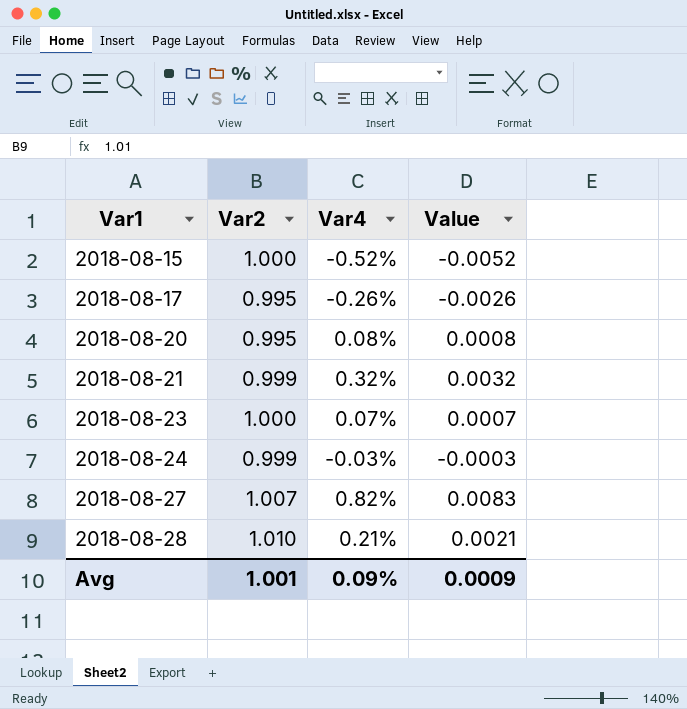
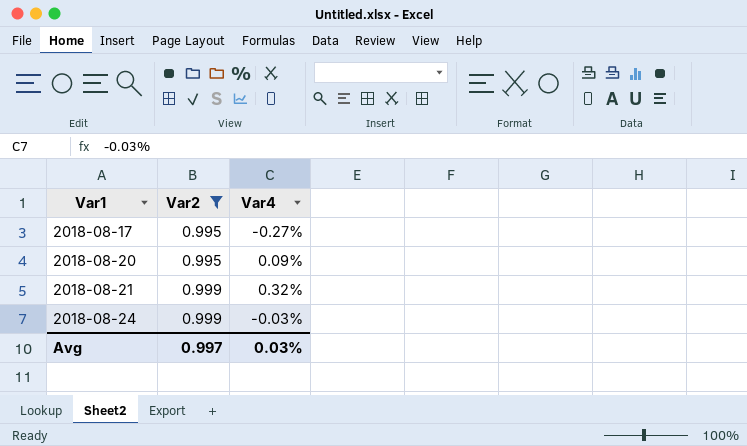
filter: none -> Var2 <= 0.999
column Value | formula: [Var2] * [Var4] -> none
2018-08-17 | Var4: -0.26% -> -0.27%
2018-08-20 | Var4: 0.08% -> 0.09%
Avg | Var2: 1.001 -> 0.997
Avg | Var4: 0.09% -> 0.03%

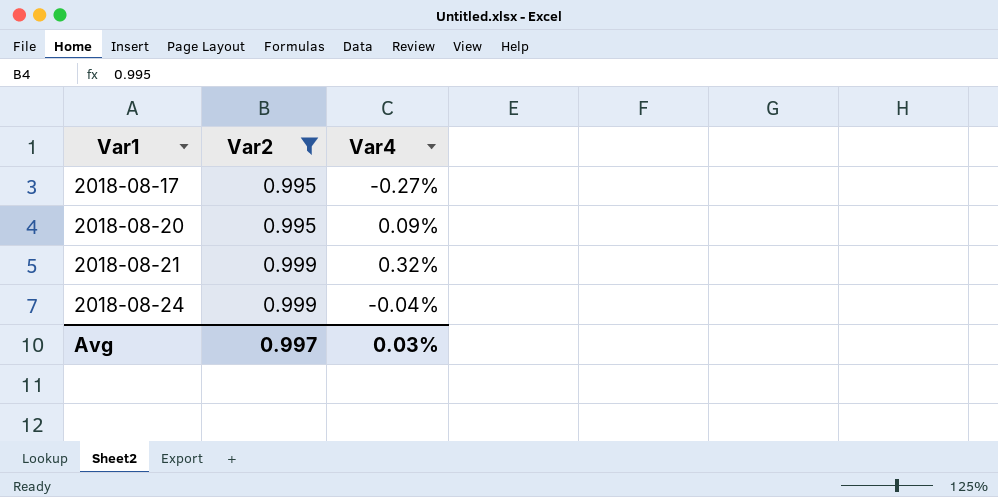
2018-08-24 | Var4: -0.03% -> -0.04%

